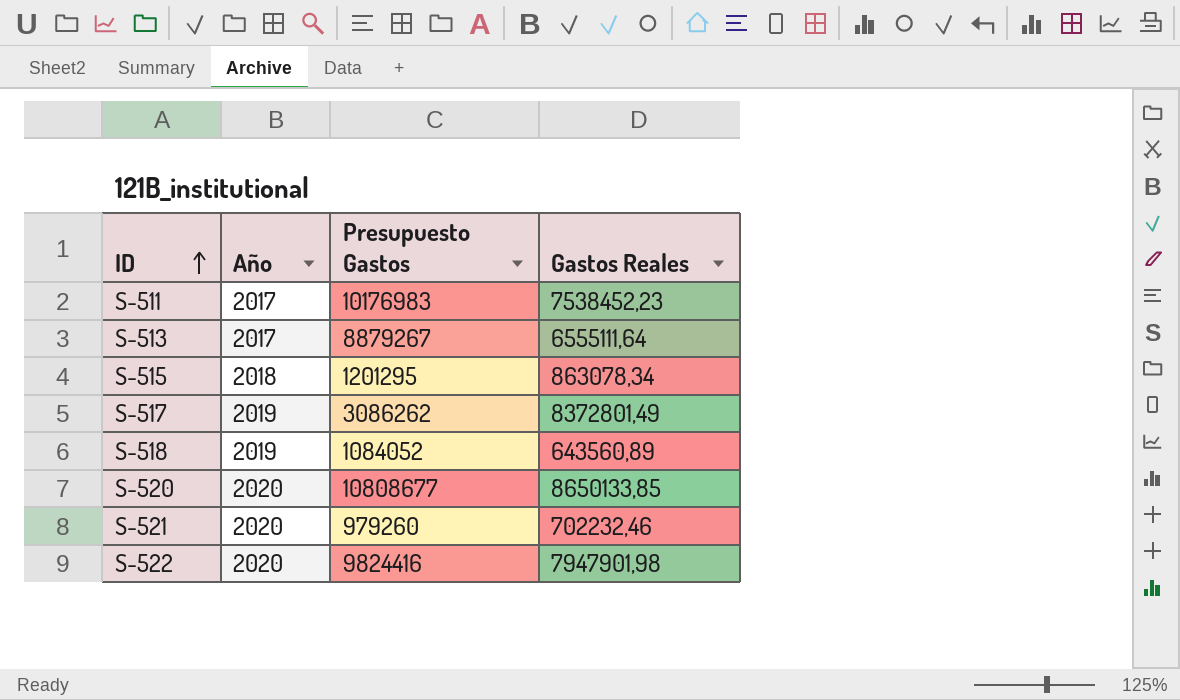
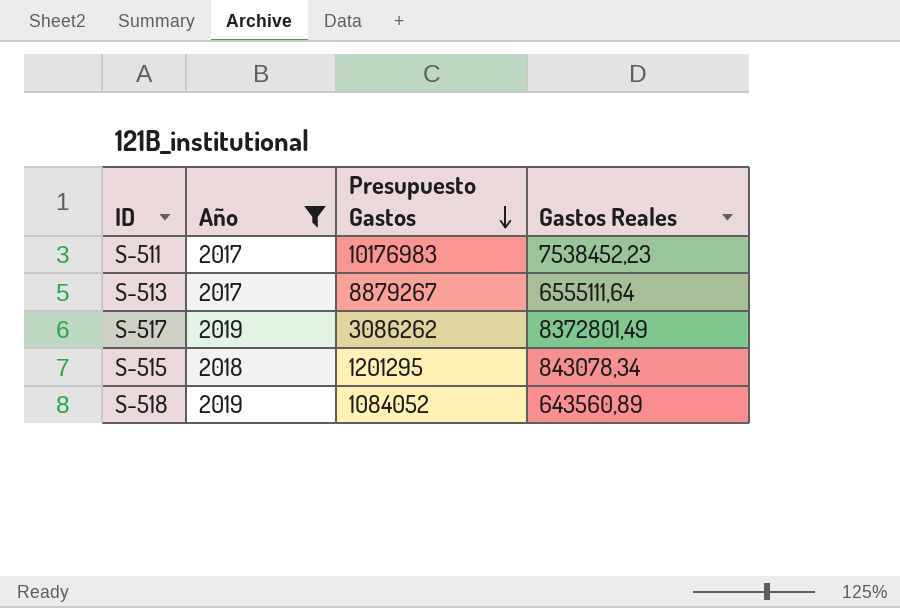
filter: none -> Año != 2020
row order: ID ascending -> Presupuesto Gastos descending
S-515 | Gastos Reales: 863078,34 -> 843078,34

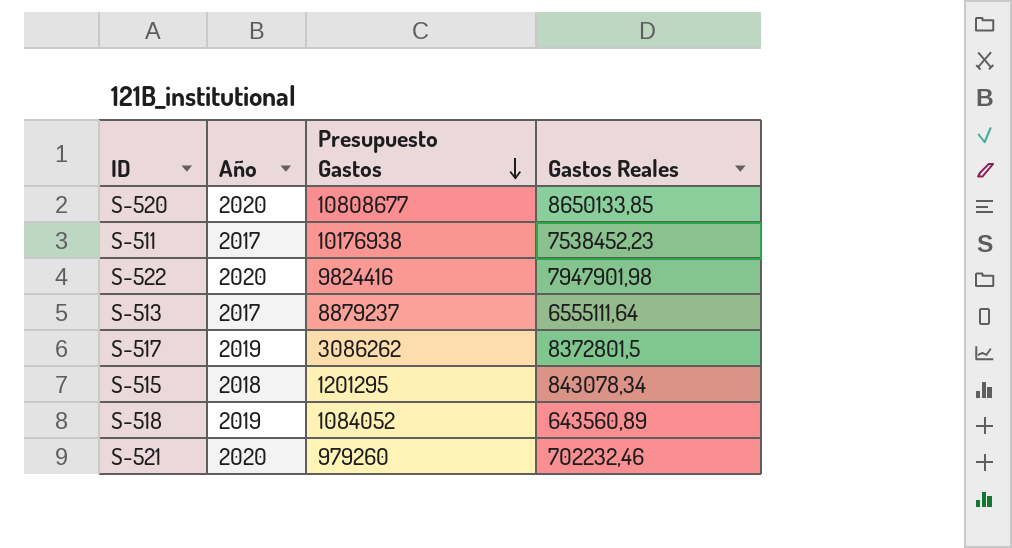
filter: Año != 2020 -> none
S-511 | Presupuesto Gastos: 10176983 -> 10176938
S-513 | Presupuesto Gastos: 8879267 -> 8879237
S-517 | Gastos Reales: 8372801,49 -> 8372801,5

